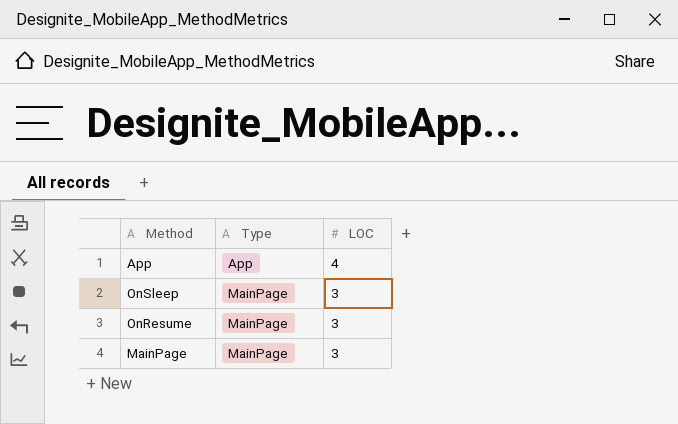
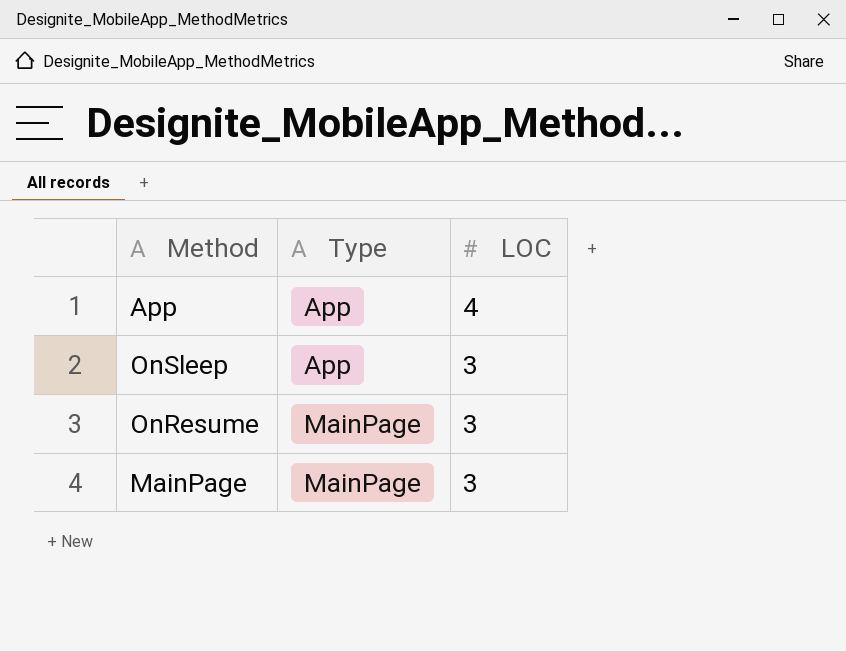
OnSleep | Type: MainPage -> App

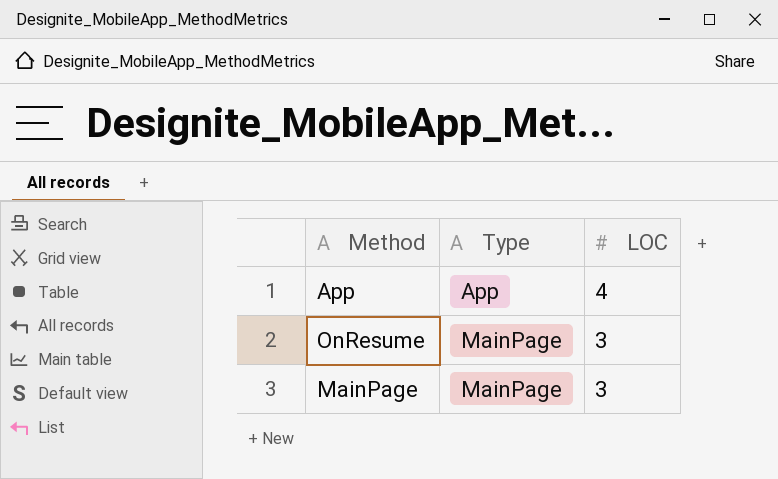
row OnSleep: App | 3 -> none

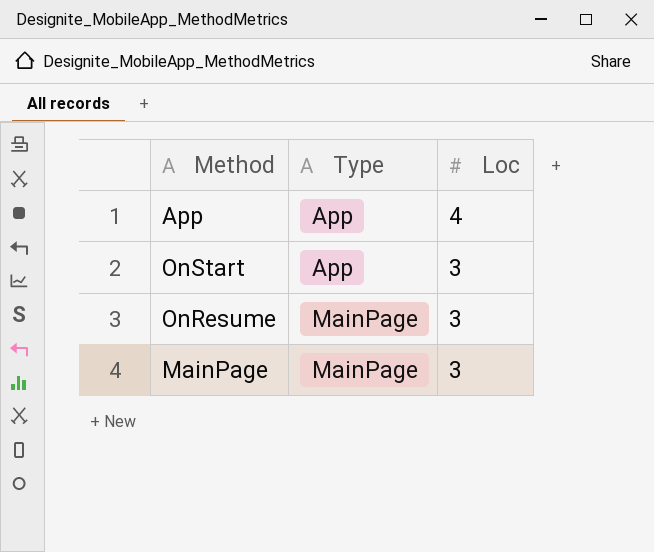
column name: LOC -> Loc
row OnStart: none -> App | 3

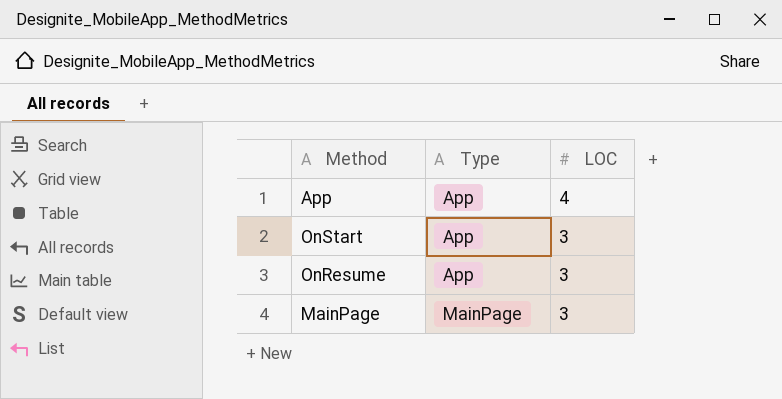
column name: Loc -> LOC
OnResume | Type: MainPage -> App

